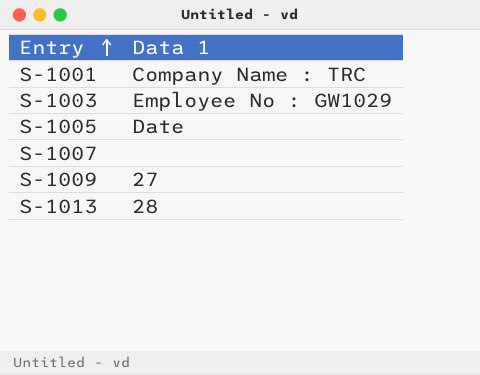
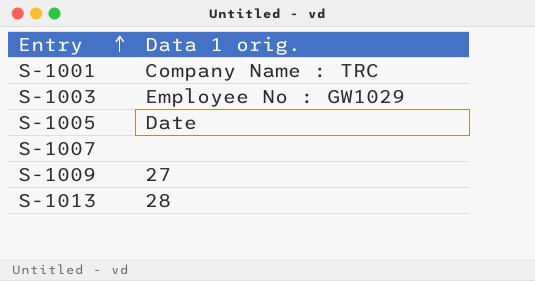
column name: Data 1 -> Data 1 orig.

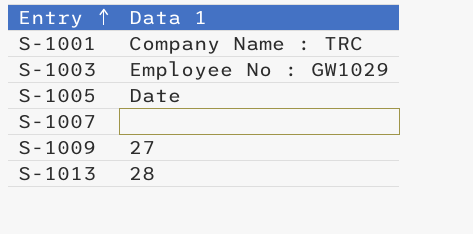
column name: Data 1 orig. -> Data 1

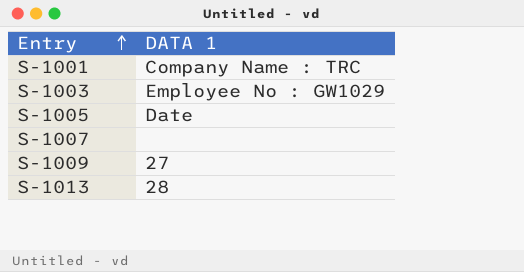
column name: Data 1 -> DATA 1

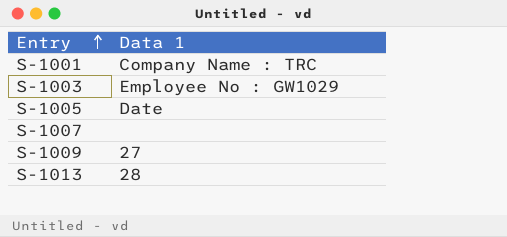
column name: DATA 1 -> Data 1

